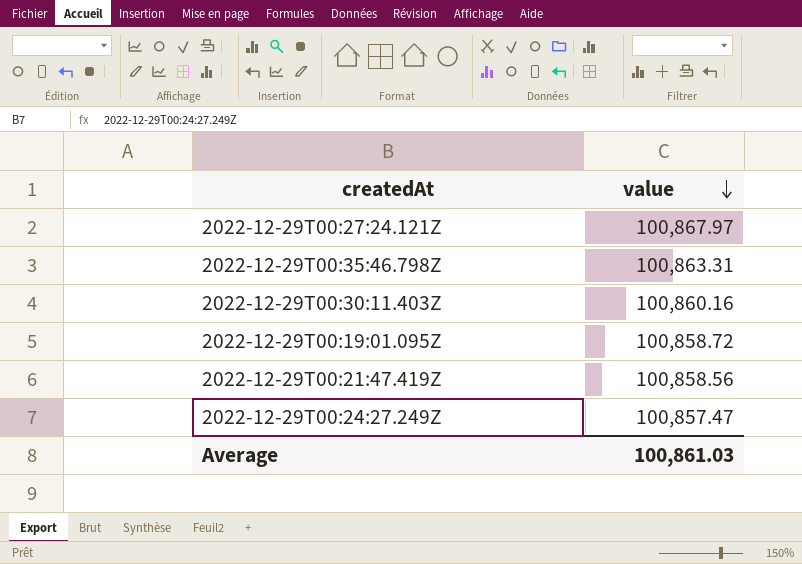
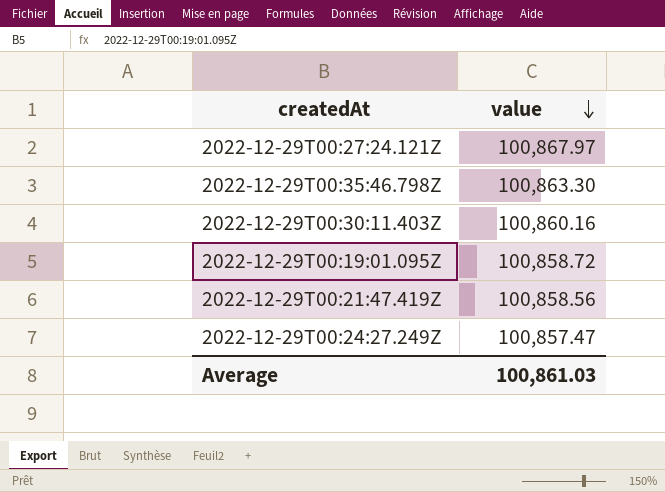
2022-12-29T00:35:46.798Z | value: 100,863.31 -> 100,863.30

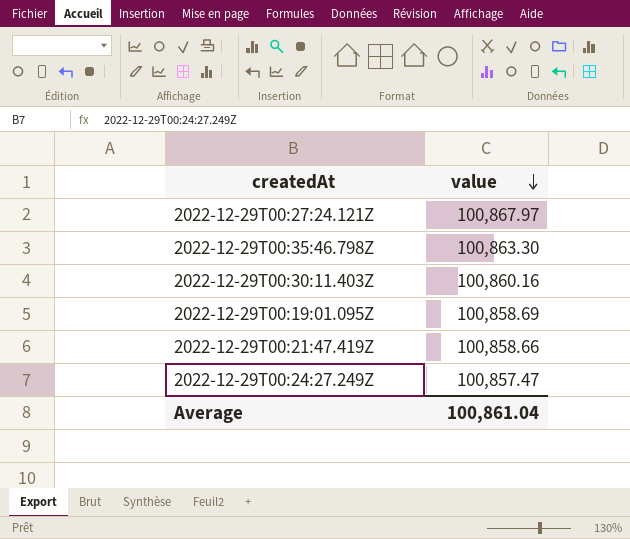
2022-12-29T00:19:01.095Z | value: 100,858.72 -> 100,858.69
2022-12-29T00:21:47.419Z | value: 100,858.56 -> 100,858.66
Average | value: 100,861.03 -> 100,861.04

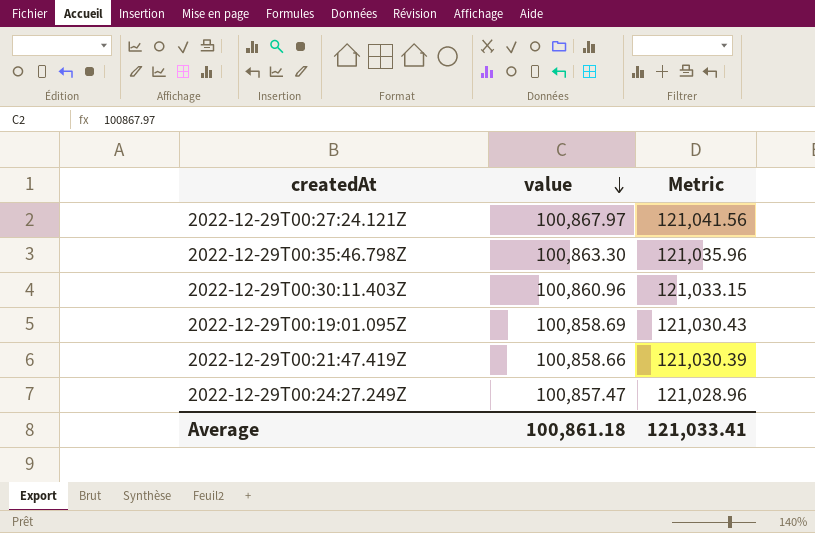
column Metric | formula: none -> [value] * 1.2
2022-12-29T00:30:11.403Z | value: 100,860.16 -> 100,860.96
Average | value: 100,861.04 -> 100,861.18

